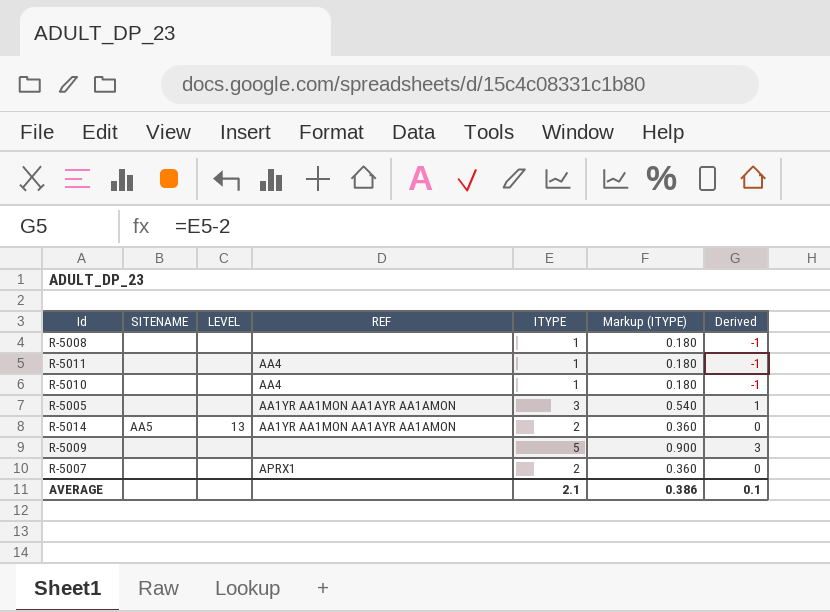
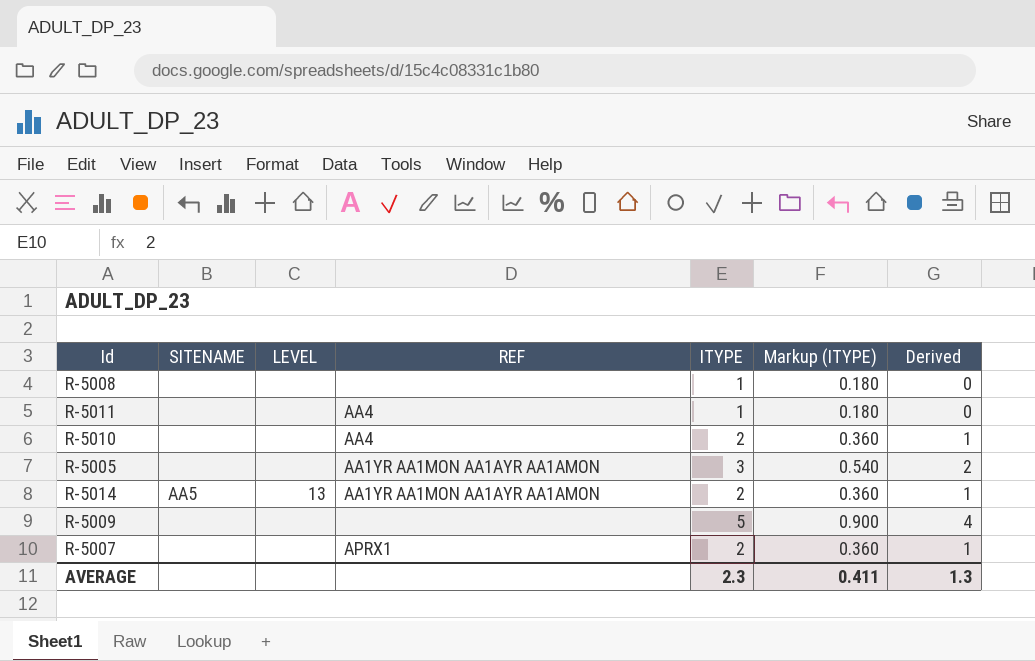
column Derived | formula: [ITYPE] - 2 -> [ITYPE] - 1
R-5010 | ITYPE: 1 -> 2
R-5010 | Markup (ITYPE): 0.180 -> 0.360
AVERAGE | ITYPE: 2.1 -> 2.3
AVERAGE | Markup (ITYPE): 0.386 -> 0.411
AVERAGE | Derived: 0.1 -> 1.3

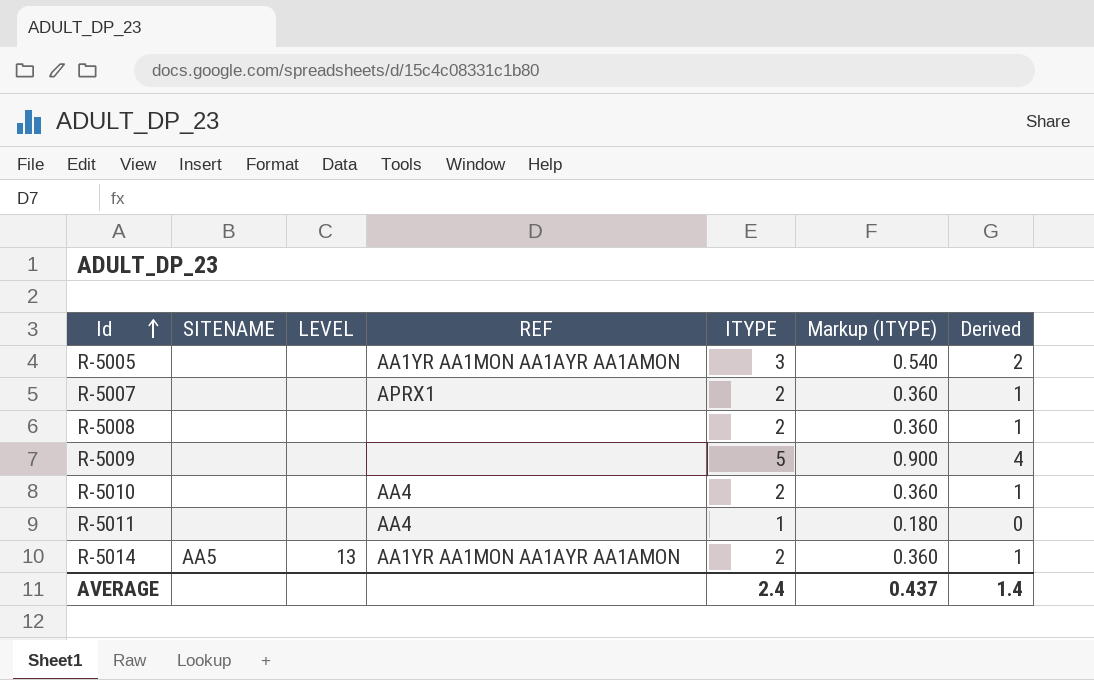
row order: none -> Id ascending
R-5008 | ITYPE: 1 -> 2
R-5008 | Markup (ITYPE): 0.180 -> 0.360
R-5008 | Derived: 0 -> 1
AVERAGE | ITYPE: 2.3 -> 2.4
AVERAGE | Markup (ITYPE): 0.411 -> 0.437
AVERAGE | Derived: 1.3 -> 1.4

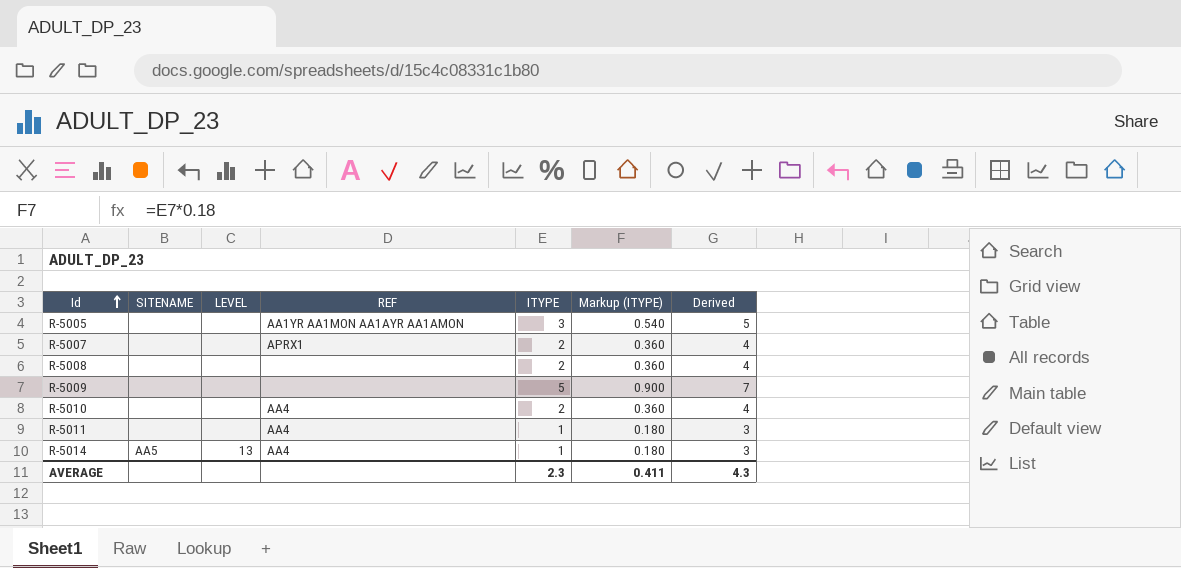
column Derived | formula: [ITYPE] - 1 -> [ITYPE] + 2
R-5014 | REF: AA1YR AA1MON AA1AYR AA1AMON -> AA4
R-5014 | ITYPE: 2 -> 1
R-5014 | Markup (ITYPE): 0.360 -> 0.180
AVERAGE | ITYPE: 2.4 -> 2.3
AVERAGE | Markup (ITYPE): 0.437 -> 0.411
AVERAGE | Derived: 1.4 -> 4.3

